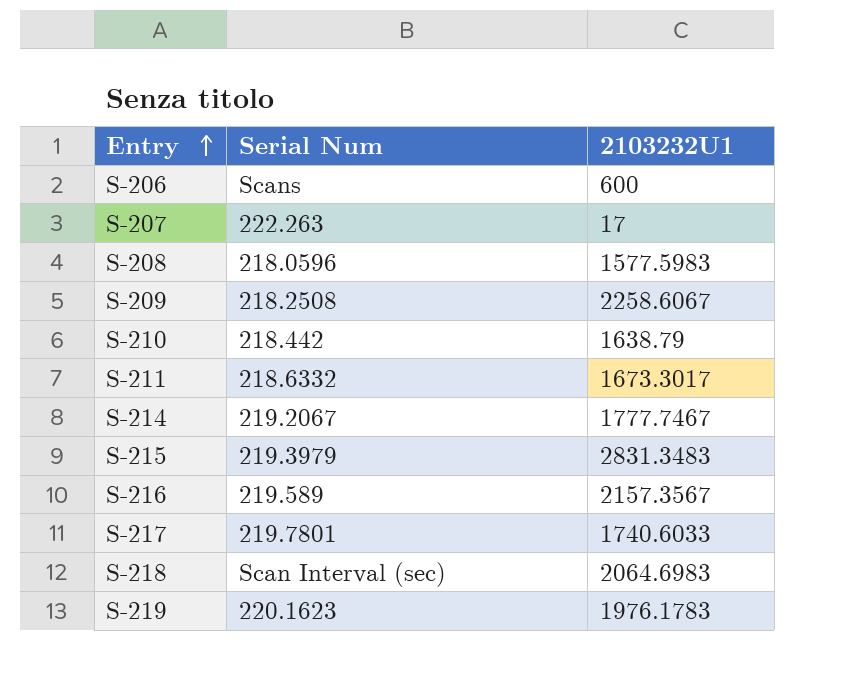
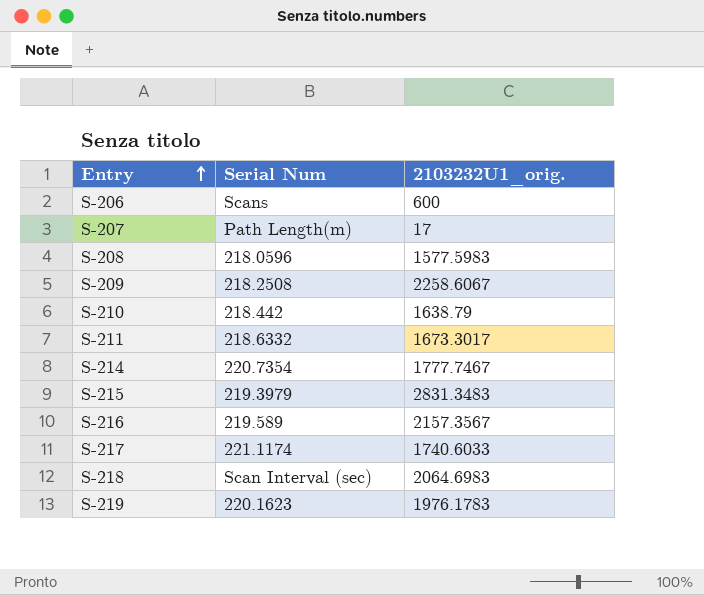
column name: 2103232U1 -> 2103232U1_orig.
S-207 | Serial Num: 222.263 -> Path Length(m)
S-214 | Serial Num: 219.2067 -> 220.7354
S-217 | Serial Num: 219.7801 -> 221.1174

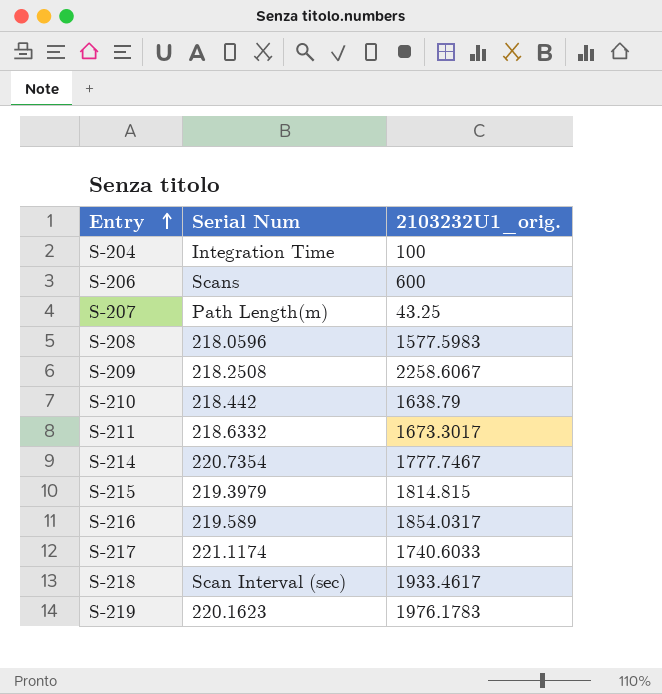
row S-204: none -> Integration Time | 100
S-207 | 2103232U1_orig.: 17 -> 43.25
S-215 | 2103232U1_orig.: 2831.3483 -> 1814.815
S-216 | 2103232U1_orig.: 2157.3567 -> 1854.0317
S-218 | 2103232U1_orig.: 2064.6983 -> 1933.4617

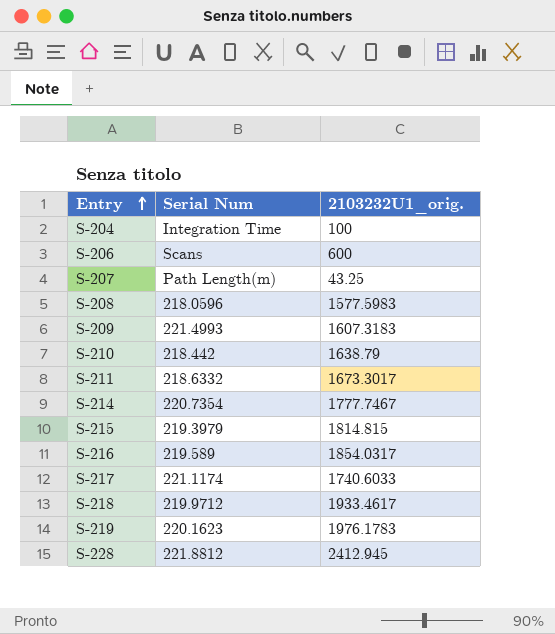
S-209 | Serial Num: 218.2508 -> 221.4993
S-209 | 2103232U1_orig.: 2258.6067 -> 1607.3183
S-218 | Serial Num: Scan Interval (sec) -> 219.9712
row S-228: none -> 221.8812 | 2412.945

